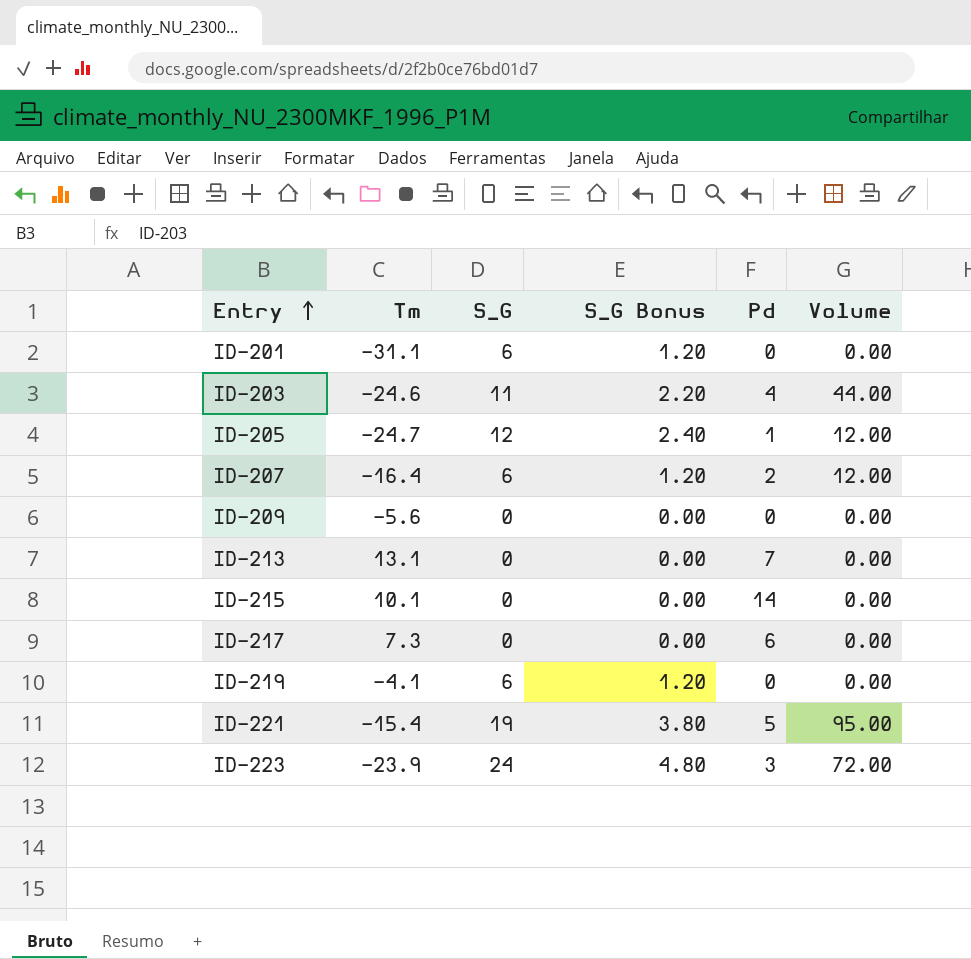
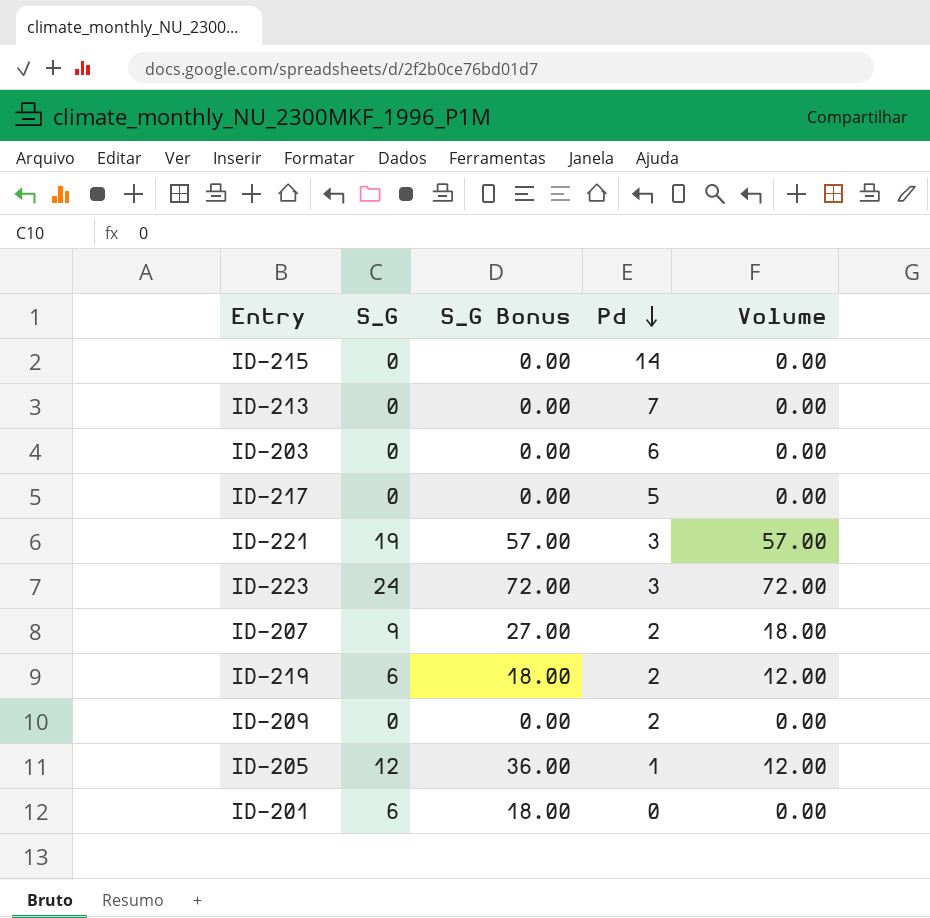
row order: Entry ascending -> Pd descending
column Tm | position: 2 -> none
column S_G Bonus | formula: [S_G] * 0.2 -> [S_G] * 3
ID-203 | S_G: 11 -> 0
ID-203 | Pd: 4 -> 6
ID-203 | Volume: 44.00 -> 0.00
ID-217 | Pd: 6 -> 5
ID-221 | Pd: 5 -> 3
ID-221 | Volume: 95.00 -> 57.00
ID-207 | S_G: 6 -> 9
ID-207 | Volume: 12.00 -> 18.00
ID-219 | Pd: 0 -> 2
ID-219 | Volume: 0.00 -> 12.00
ID-209 | Pd: 0 -> 2

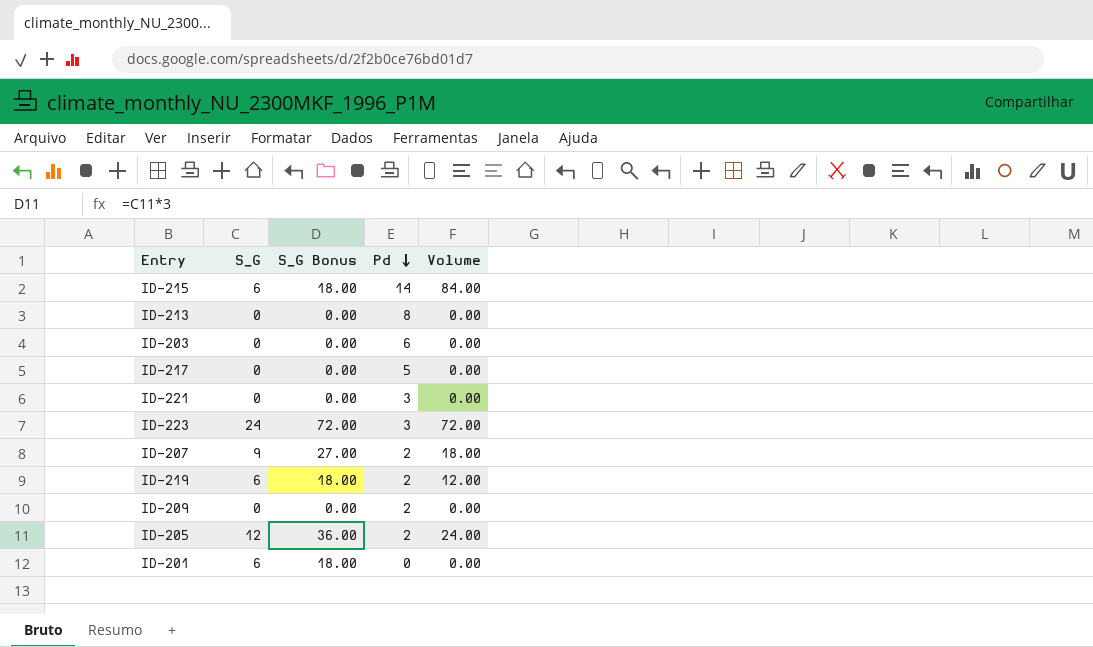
ID-215 | S_G: 0 -> 6
ID-215 | S_G Bonus: 0.00 -> 18.00
ID-215 | Volume: 0.00 -> 84.00
ID-213 | Pd: 7 -> 8
ID-221 | S_G: 19 -> 0
ID-221 | S_G Bonus: 57.00 -> 0.00
ID-221 | Volume: 57.00 -> 0.00
ID-205 | Pd: 1 -> 2
ID-205 | Volume: 12.00 -> 24.00

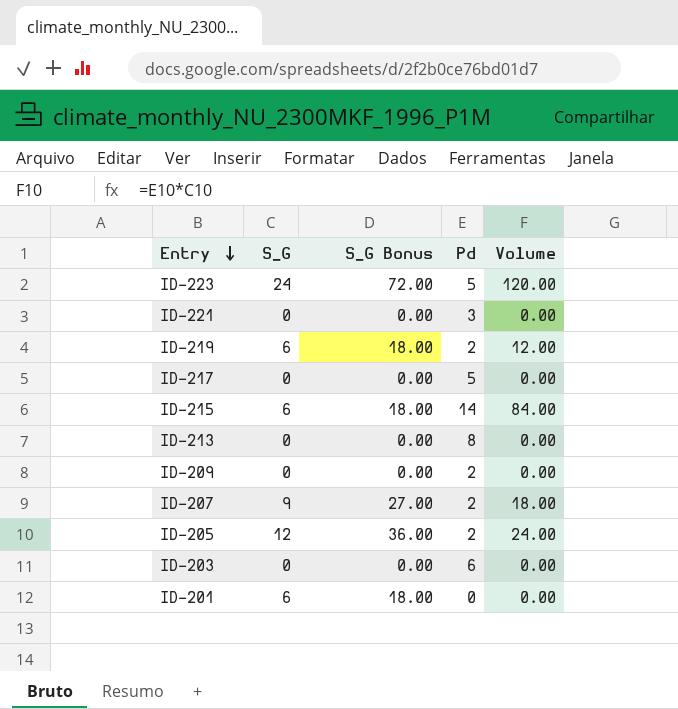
row order: Pd descending -> Entry descending
ID-223 | Pd: 3 -> 5
ID-223 | Volume: 72.00 -> 120.00

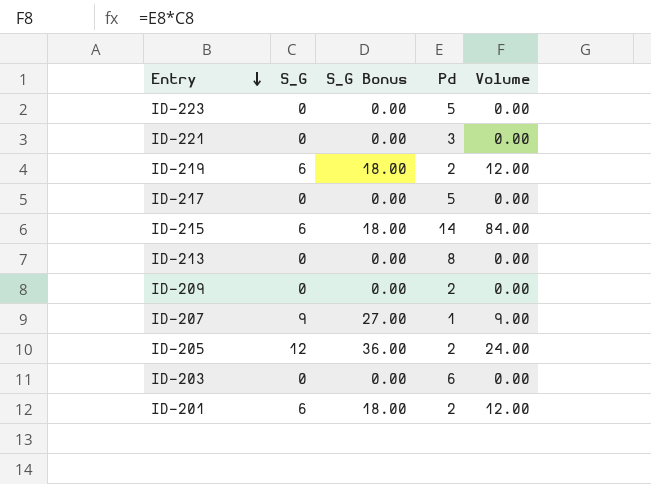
ID-223 | S_G: 24 -> 0
ID-223 | S_G Bonus: 72.00 -> 0.00
ID-223 | Volume: 120.00 -> 0.00
ID-207 | Pd: 2 -> 1
ID-207 | Volume: 18.00 -> 9.00
ID-201 | Pd: 0 -> 2
ID-201 | Volume: 0.00 -> 12.00

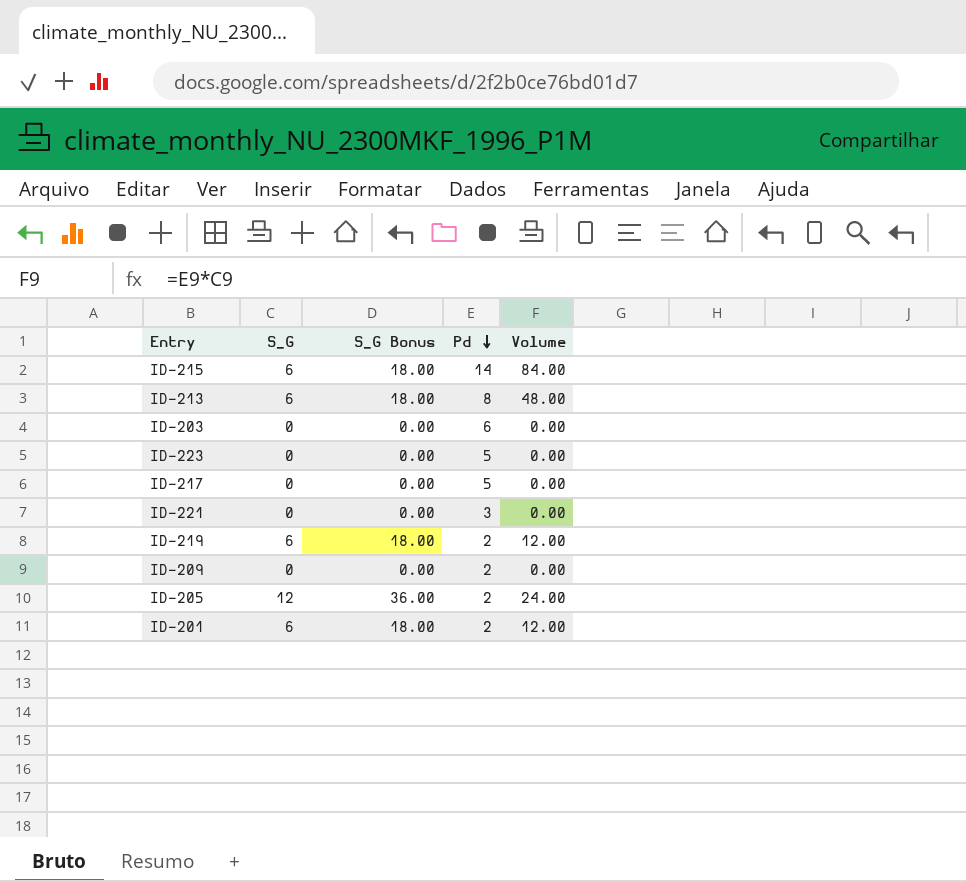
row order: Entry descending -> Pd descending
row ID-207: 9 | 27.00 | 1 | 9.00 -> none
ID-213 | S_G: 0 -> 6
ID-213 | S_G Bonus: 0.00 -> 18.00
ID-213 | Volume: 0.00 -> 48.00

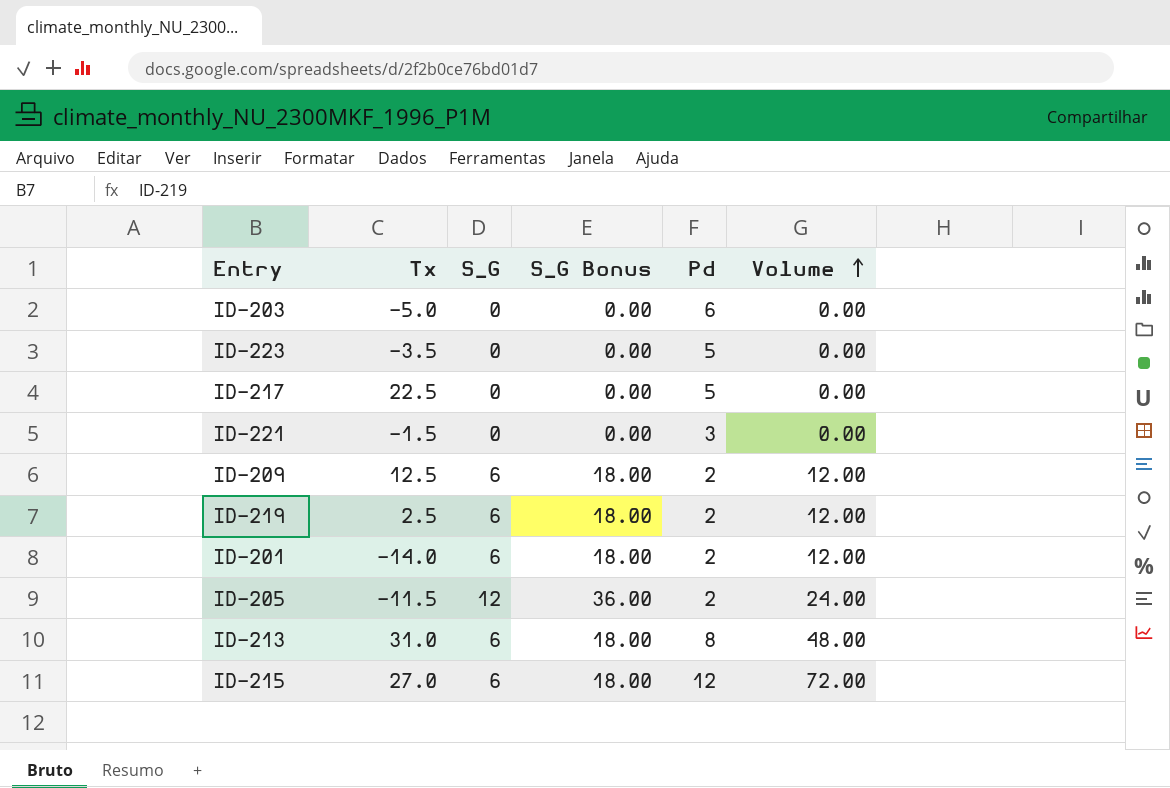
row order: Pd descending -> Volume ascending
column Tx | position: none -> 2
ID-209 | S_G: 0 -> 6
ID-209 | S_G Bonus: 0.00 -> 18.00
ID-209 | Volume: 0.00 -> 12.00
ID-215 | Pd: 14 -> 12
ID-215 | Volume: 84.00 -> 72.00

